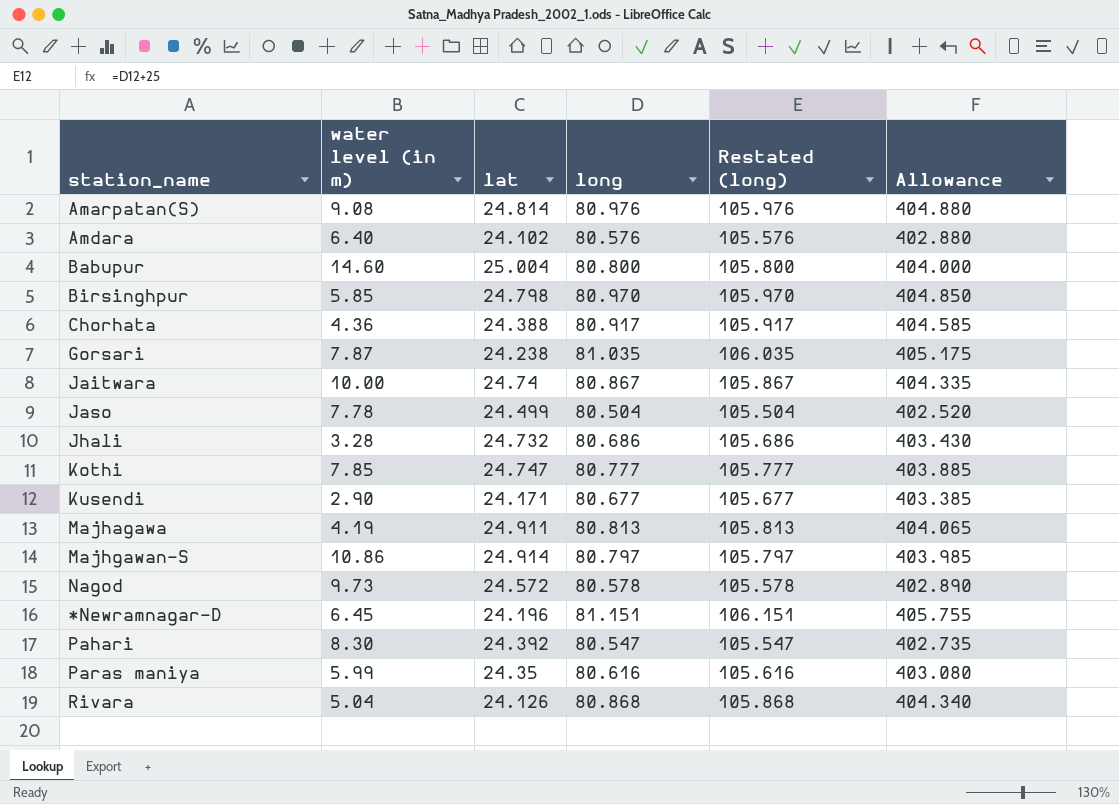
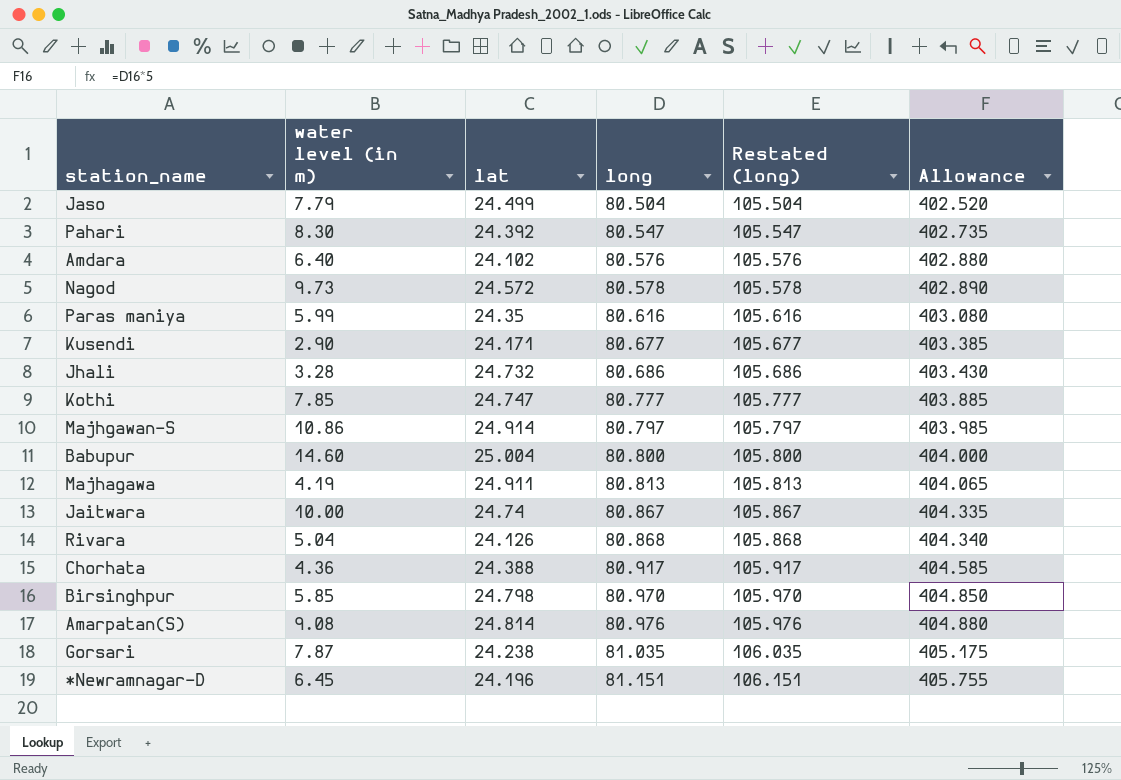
row order: none -> long ascending
Jaso | water level (in m): 7.78 -> 7.79

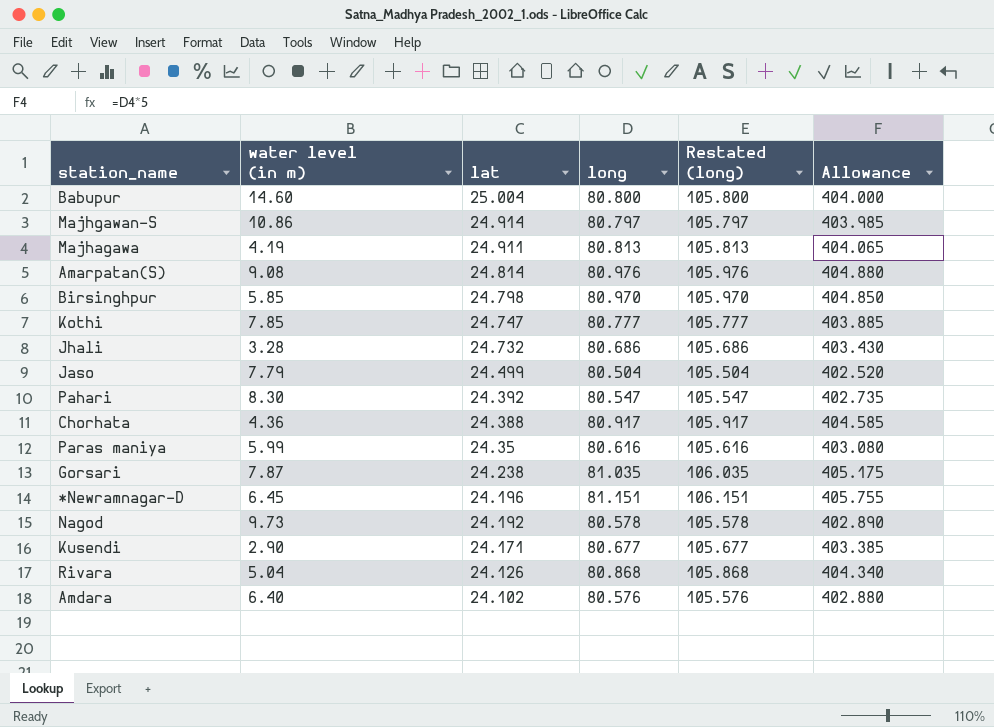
row order: long ascending -> lat descending
row Jaitwara: 10.00 | 24.74 | 80.867 | 105.867 | 404.335 -> none
Nagod | lat: 24.572 -> 24.192

